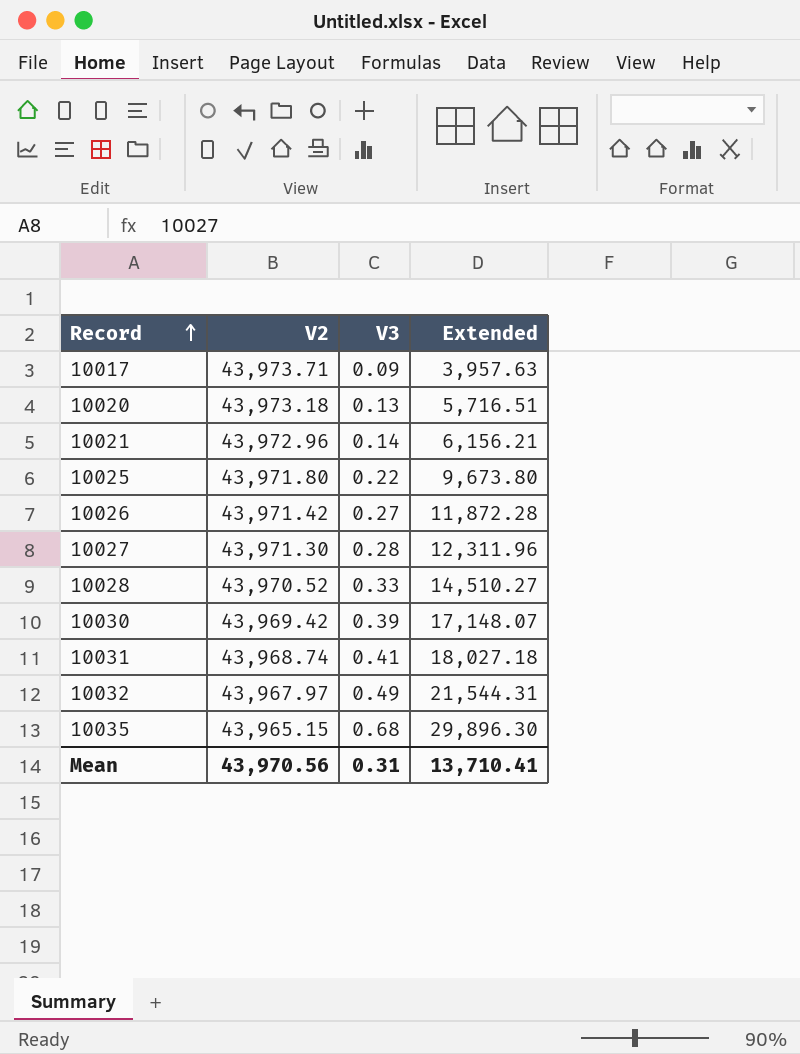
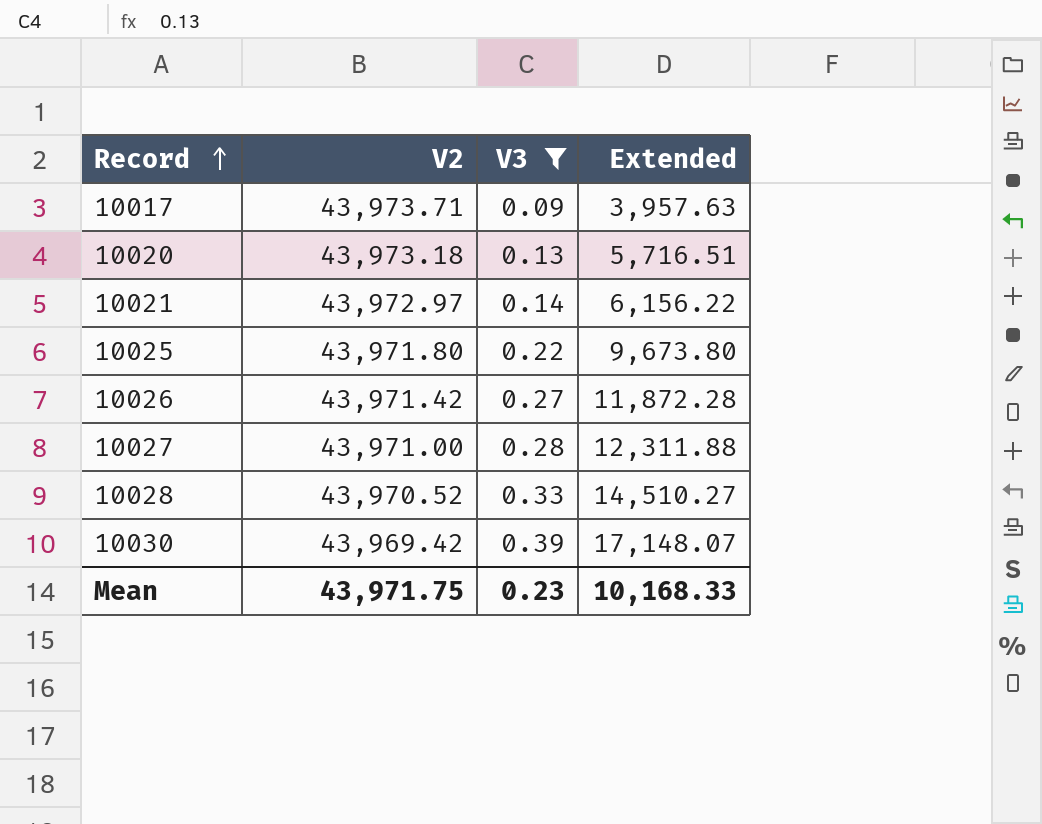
filter: none -> V3 <= 0.39
10021 | V2: 43,972.96 -> 43,972.97
10021 | Extended: 6,156.21 -> 6,156.22
10027 | V2: 43,971.30 -> 43,971.00
10027 | Extended: 12,311.96 -> 12,311.88
Mean | V2: 43,970.56 -> 43,971.75
Mean | V3: 0.31 -> 0.23
Mean | Extended: 13,710.41 -> 10,168.33

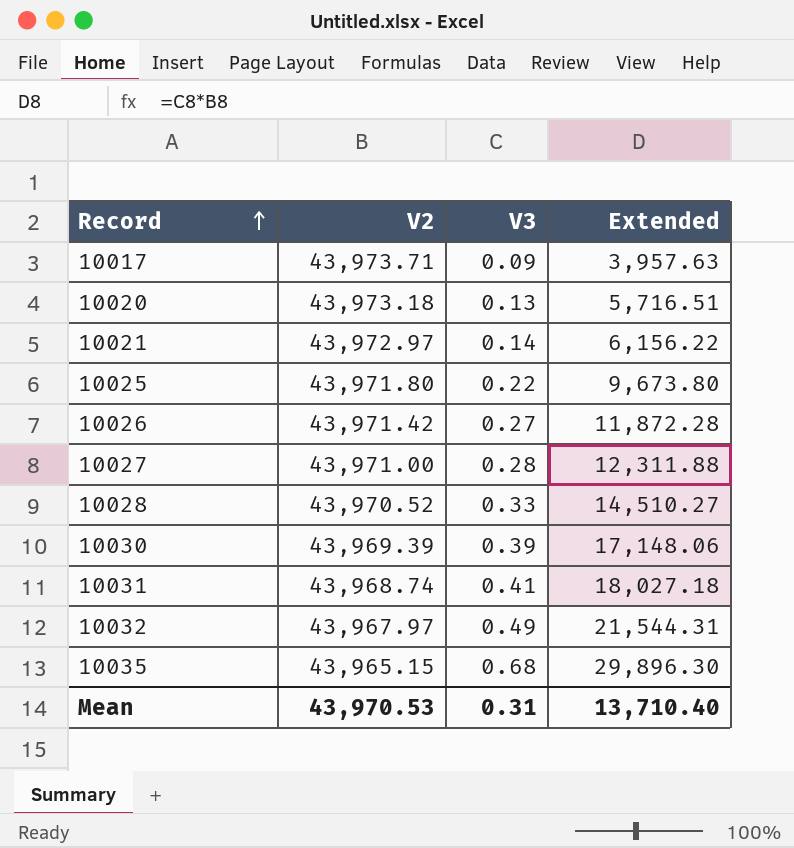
filter: V3 <= 0.39 -> none
10030 | V2: 43,969.42 -> 43,969.39
10030 | Extended: 17,148.07 -> 17,148.06
Mean | V2: 43,971.75 -> 43,970.53
Mean | V3: 0.23 -> 0.31
Mean | Extended: 10,168.33 -> 13,710.40

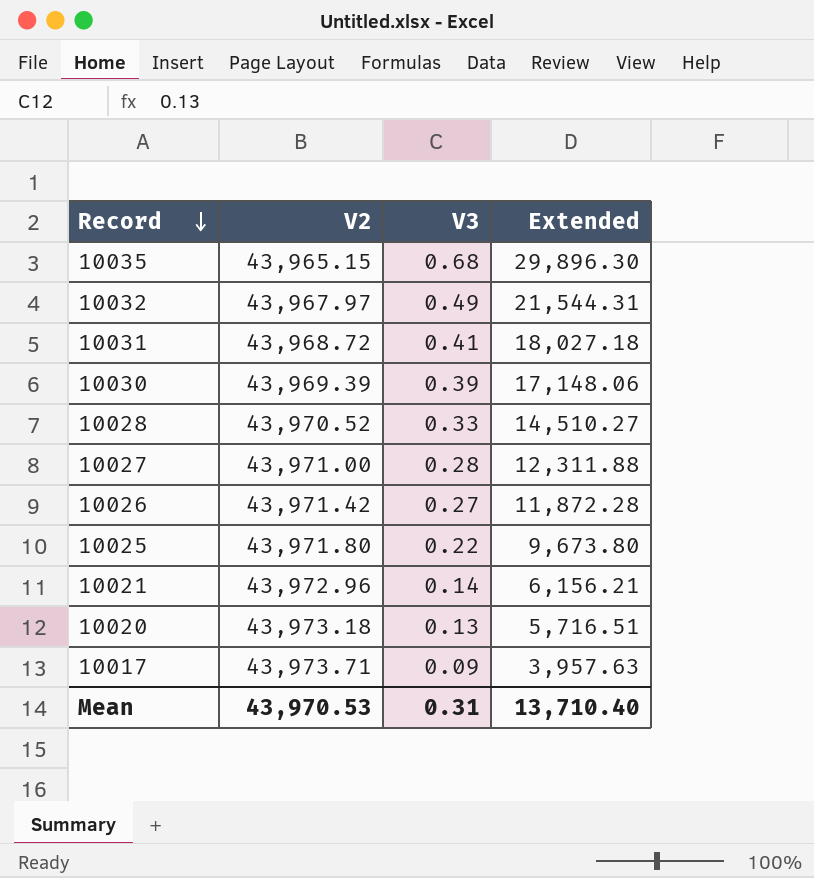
row order: Record ascending -> Record descending
10031 | V2: 43,968.74 -> 43,968.72
10021 | V2: 43,972.97 -> 43,972.96
10021 | Extended: 6,156.22 -> 6,156.21

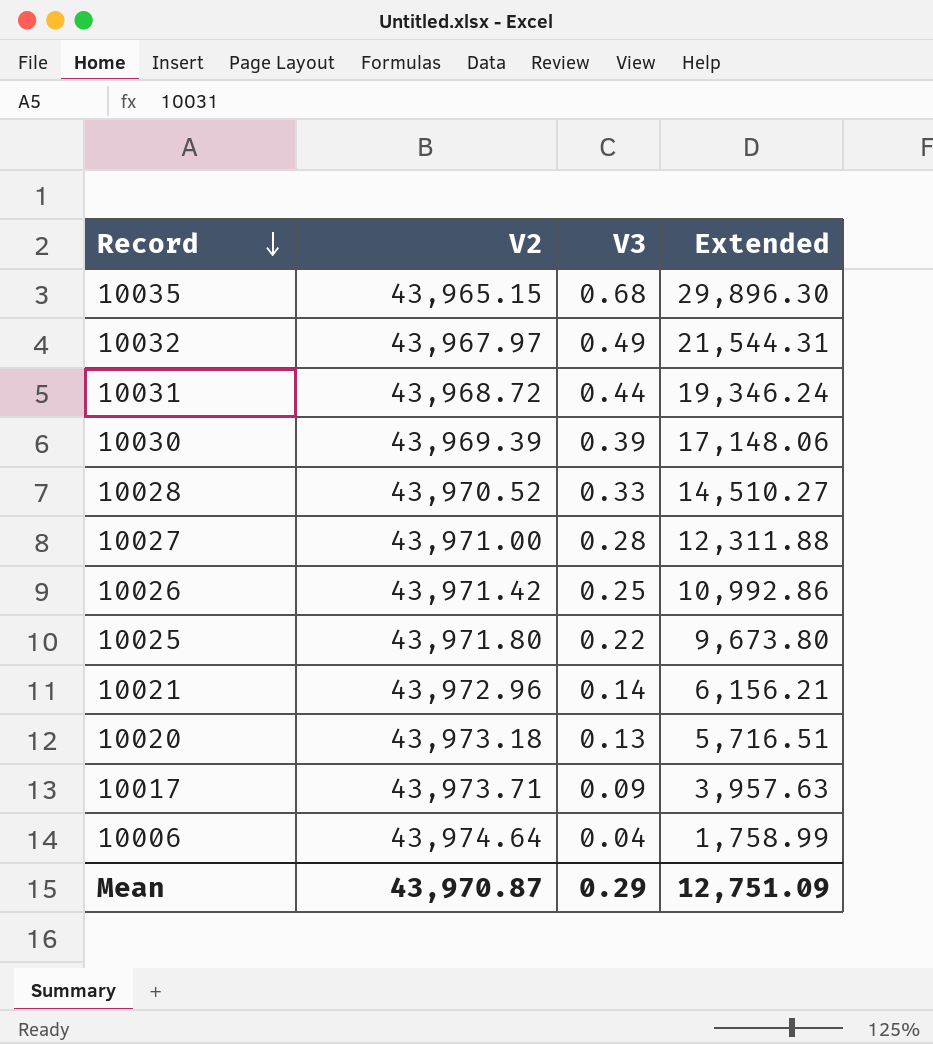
10031 | V3: 0.41 -> 0.44
10031 | Extended: 18,027.18 -> 19,346.24
10026 | V3: 0.27 -> 0.25
10026 | Extended: 11,872.28 -> 10,992.86
row 10006: none -> 43,974.64 | 0.04 | 1,758.99
Mean | V2: 43,970.53 -> 43,970.87
Mean | V3: 0.31 -> 0.29
Mean | Extended: 13,710.40 -> 12,751.09

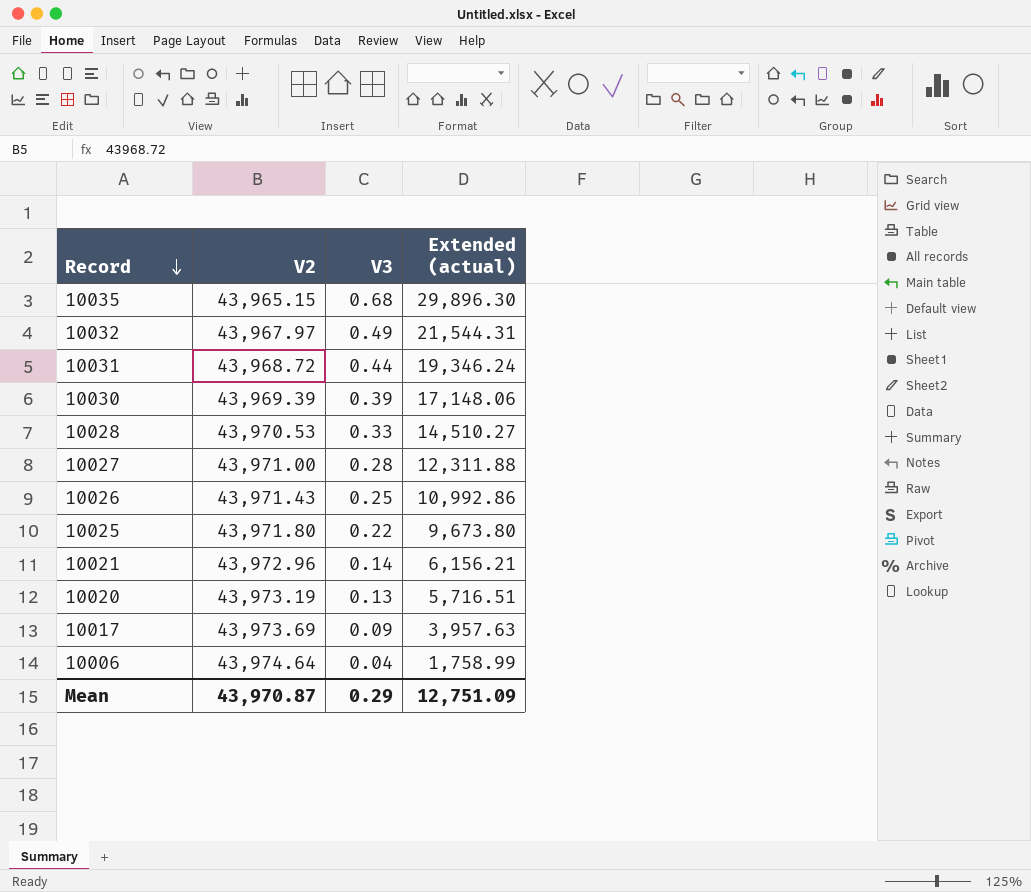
column name: Extended -> Extended (actual)
10028 | V2: 43,970.52 -> 43,970.53
10026 | V2: 43,971.42 -> 43,971.43
10020 | V2: 43,973.18 -> 43,973.19
10017 | V2: 43,973.71 -> 43,973.69

